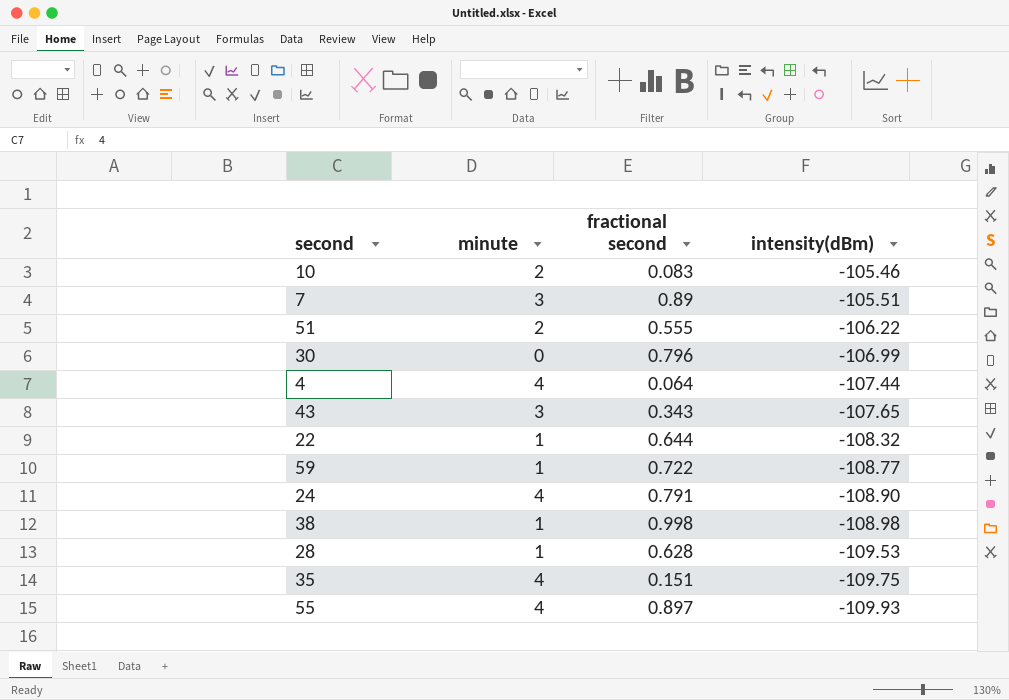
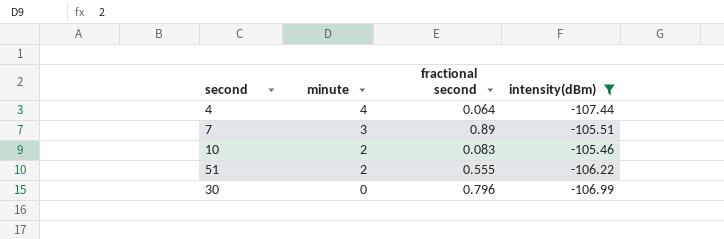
filter: none -> intensity(dBm) >= -107.44
row order: intensity(dBm) descending -> minute descending

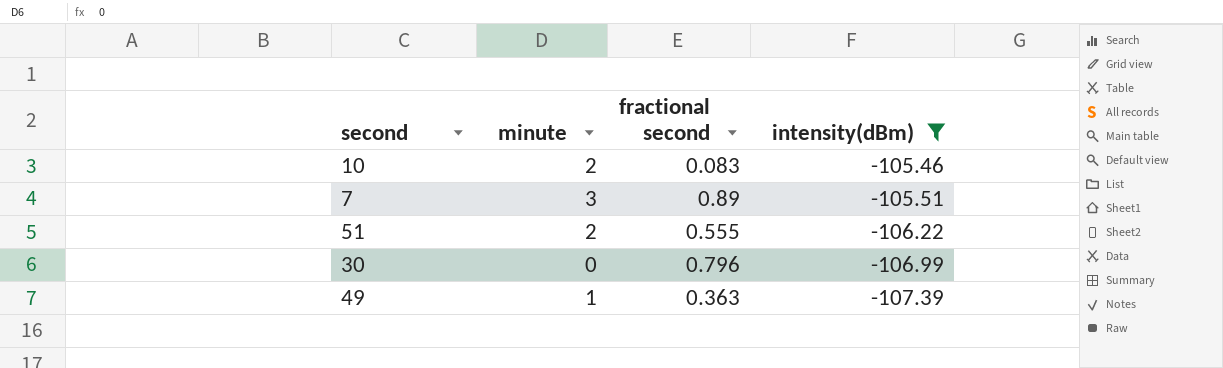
row order: minute descending -> intensity(dBm) descending
row 4: 4 | 0.064 | -107.44 -> none
row 49: none -> 1 | 0.363 | -107.39

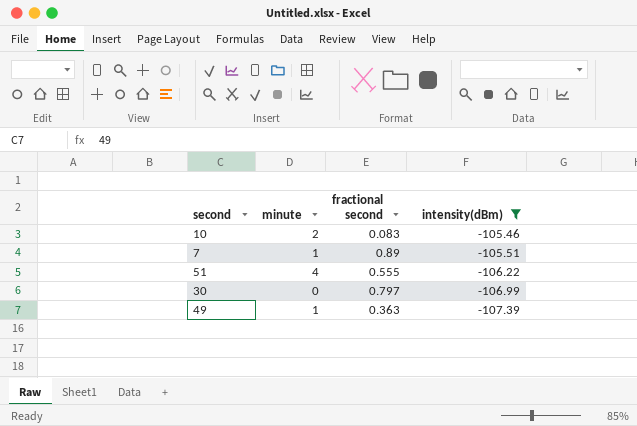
7 | minute: 3 -> 1
51 | minute: 2 -> 4
30 | fractional second: 0.796 -> 0.797

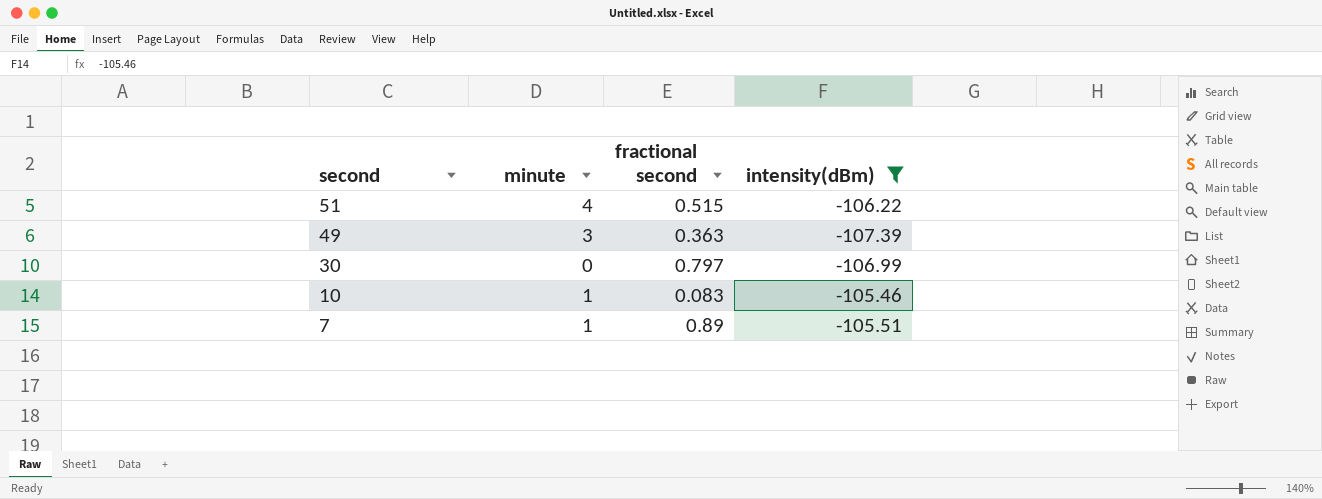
row order: intensity(dBm) descending -> second descending
51 | fractional second: 0.555 -> 0.515
49 | minute: 1 -> 3
10 | minute: 2 -> 1

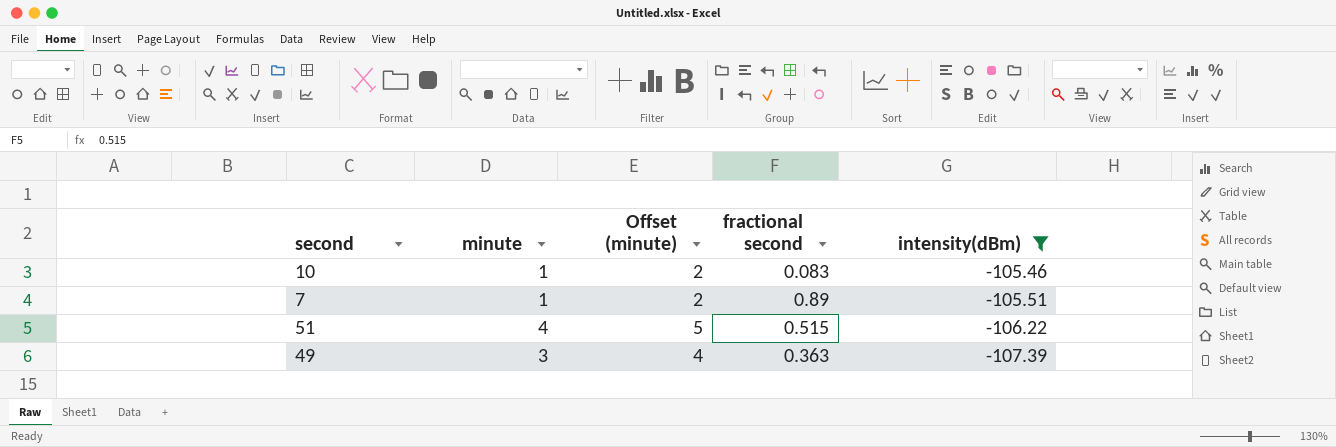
row order: second descending -> intensity(dBm) descending
column Offset (minute) | formula: none -> [minute] + 1
row 30: 0 | 0.797 | -106.99 -> none

